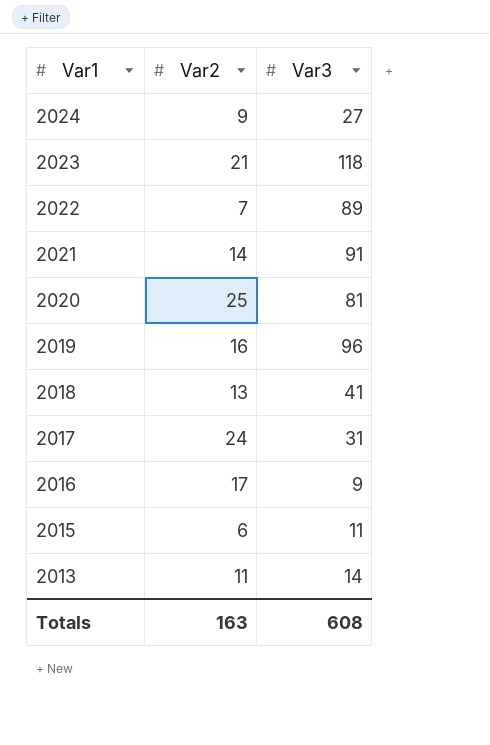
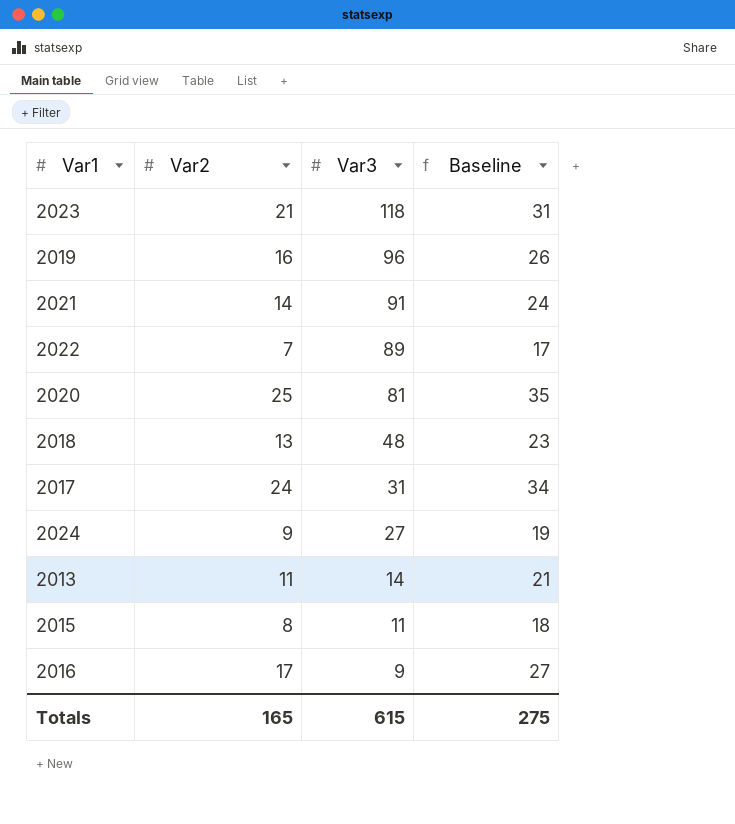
row order: Var1 descending -> Var3 descending
column Baseline | formula: none -> [Var2] + 10
2018 | Var3: 41 -> 48
2015 | Var2: 6 -> 8
Totals | Var2: 163 -> 165
Totals | Var3: 608 -> 615

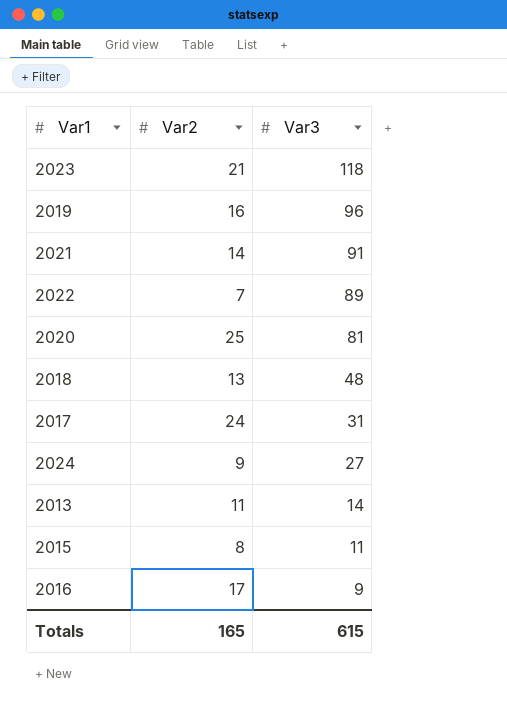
column Baseline | formula: [Var2] + 10 -> none

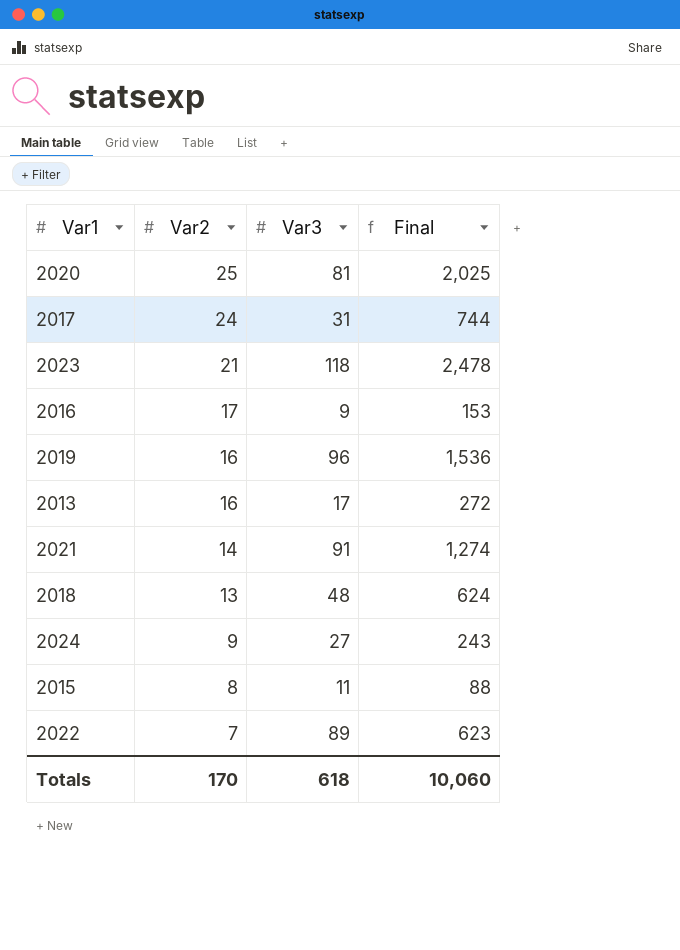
row order: Var3 descending -> Var2 descending
column Final | formula: none -> [Var2] * [Var3]
2013 | Var2: 11 -> 16
2013 | Var3: 14 -> 17
Totals | Var2: 165 -> 170
Totals | Var3: 615 -> 618

